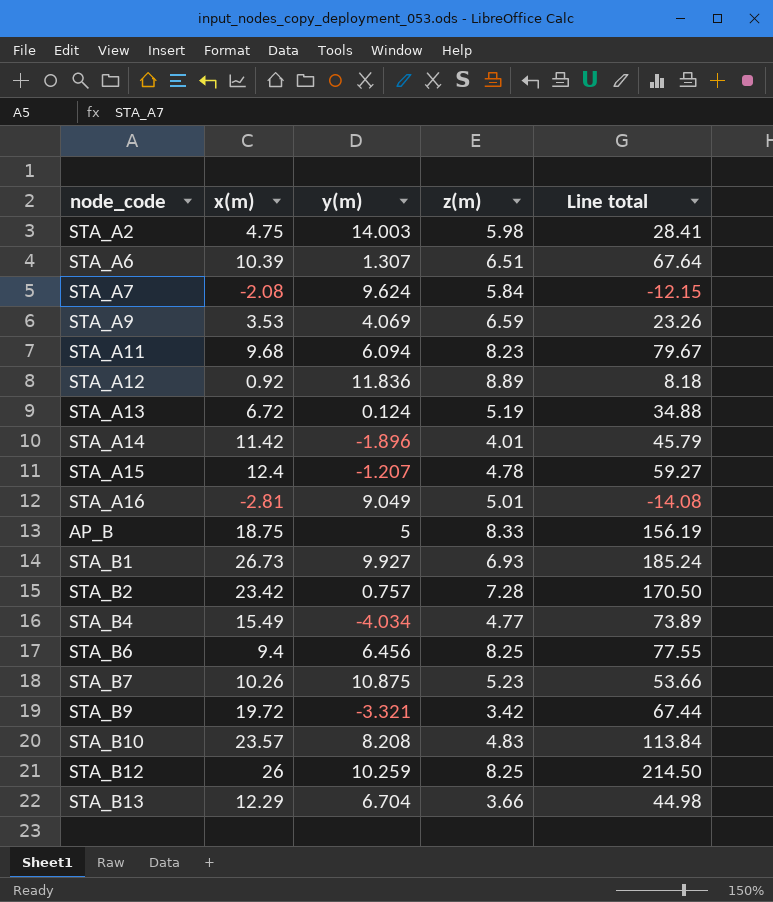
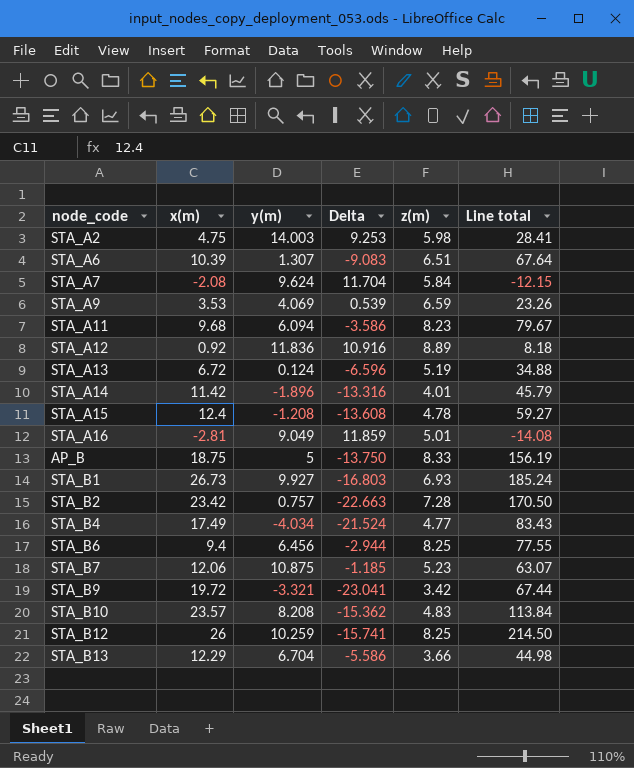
column Delta | formula: none -> [y(m)] - [x(m)]
STA_A15 | y(m): -1.207 -> -1.208
STA_B4 | x(m): 15.49 -> 17.49
STA_B4 | Line total: 73.89 -> 83.43
STA_B7 | x(m): 10.26 -> 12.06
STA_B7 | Line total: 53.66 -> 63.07

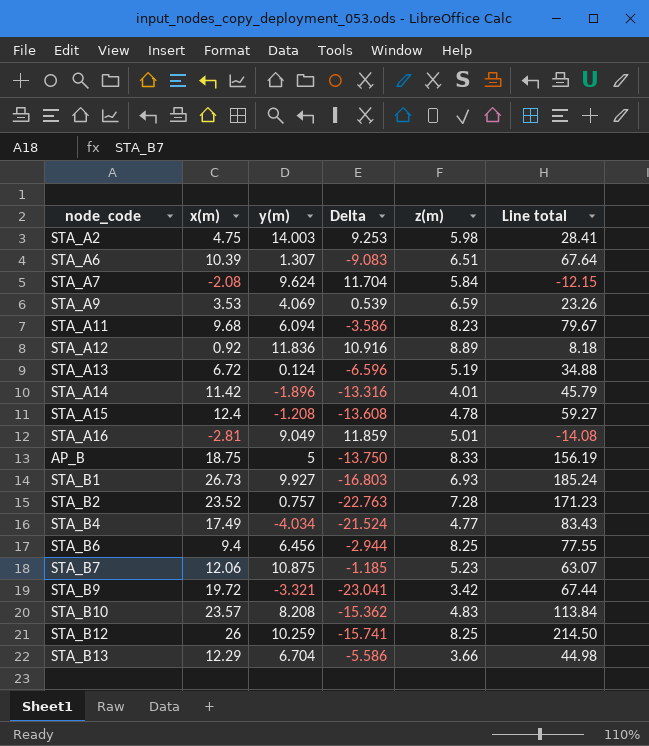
STA_B2 | x(m): 23.42 -> 23.52
STA_B2 | Delta: -22.663 -> -22.763
STA_B2 | Line total: 170.50 -> 171.23

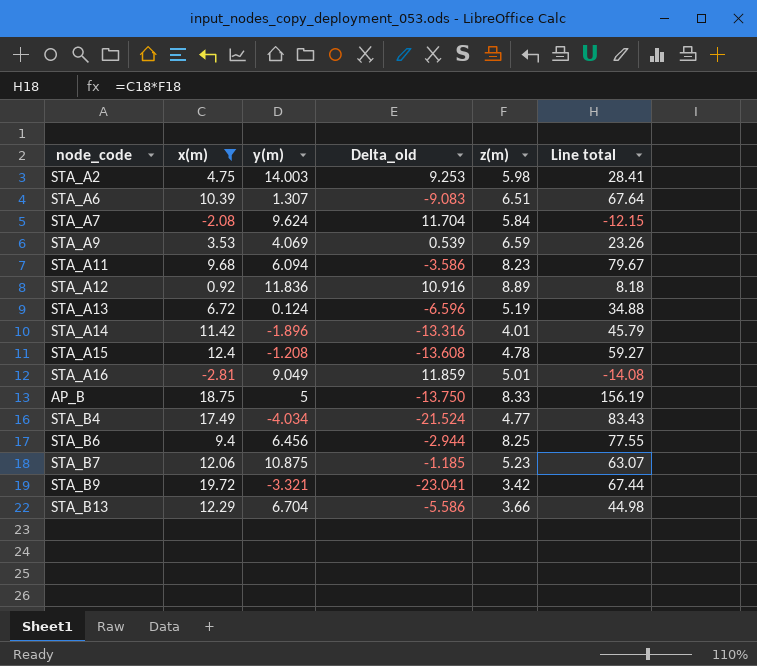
filter: none -> x(m) <= 19.72
column name: Delta -> Delta_old

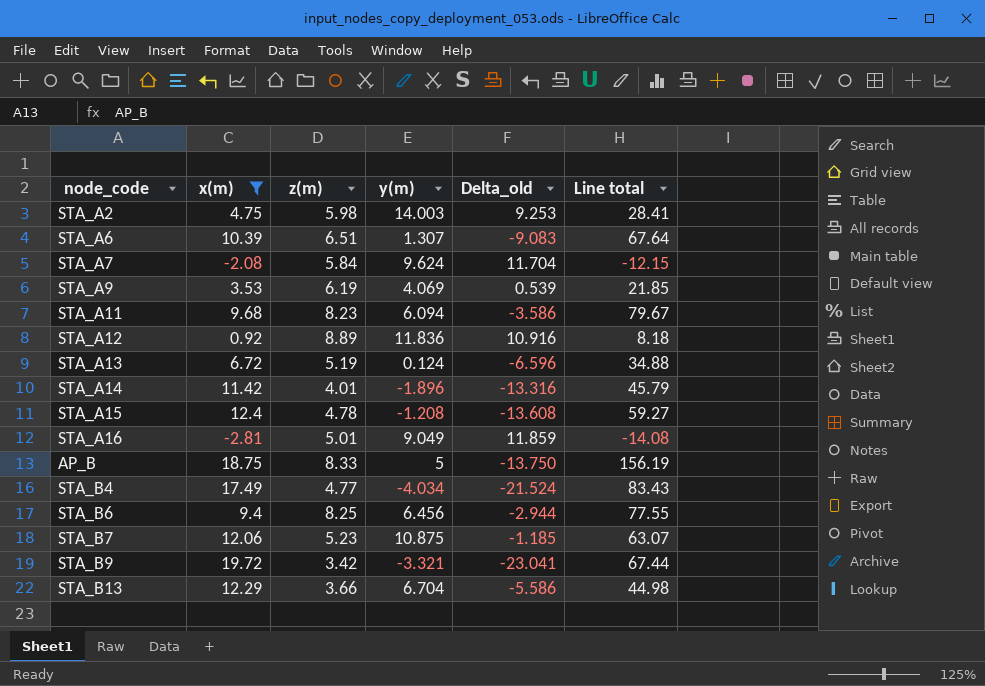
column z(m) | position: 5 -> 3
STA_A9 | z(m): 6.59 -> 6.19
STA_A9 | Line total: 23.26 -> 21.85

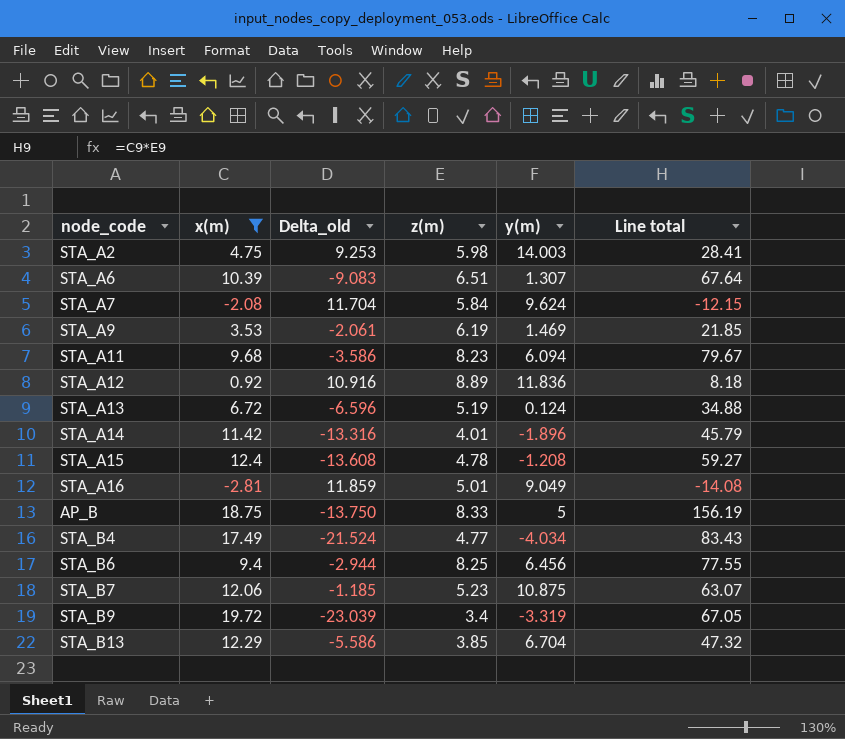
column Delta_old | position: 5 -> 3
STA_A9 | Delta_old: 0.539 -> -2.061
STA_A9 | y(m): 4.069 -> 1.469
STA_B9 | Delta_old: -23.041 -> -23.039
STA_B9 | z(m): 3.42 -> 3.4
STA_B9 | y(m): -3.321 -> -3.319
STA_B9 | Line total: 67.44 -> 67.05
STA_B13 | z(m): 3.66 -> 3.85
STA_B13 | Line total: 44.98 -> 47.32

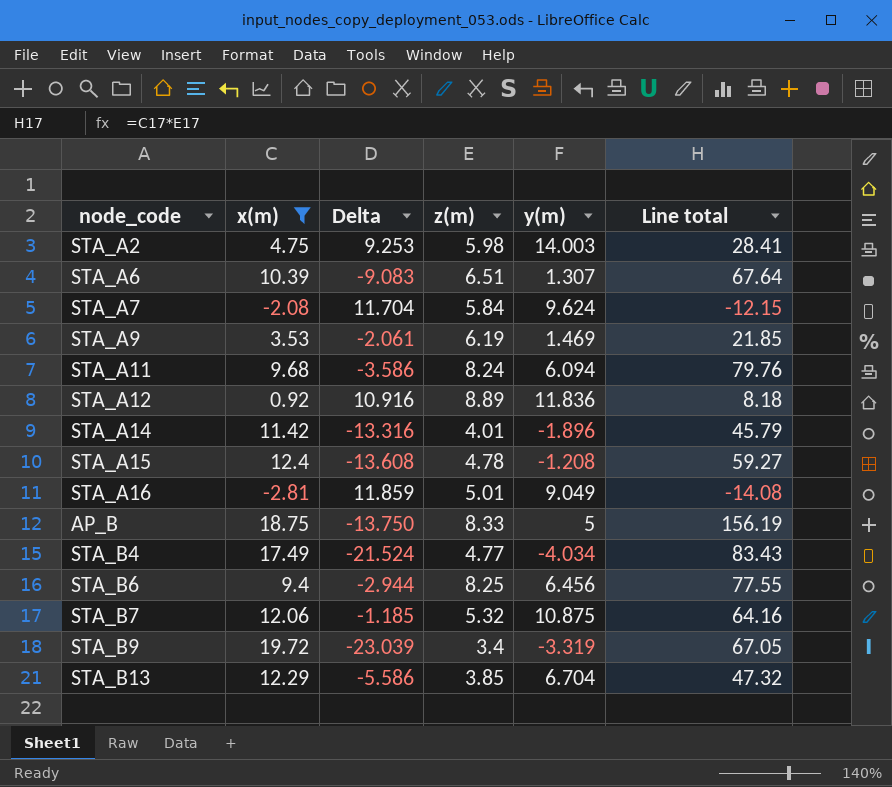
column name: Delta_old -> Delta
row STA_A13: 6.72 | -6.596 | 5.19 | 0.124 | 34.88 -> none
STA_A11 | z(m): 8.23 -> 8.24
STA_A11 | Line total: 79.67 -> 79.76
STA_B7 | z(m): 5.23 -> 5.32
STA_B7 | Line total: 63.07 -> 64.16

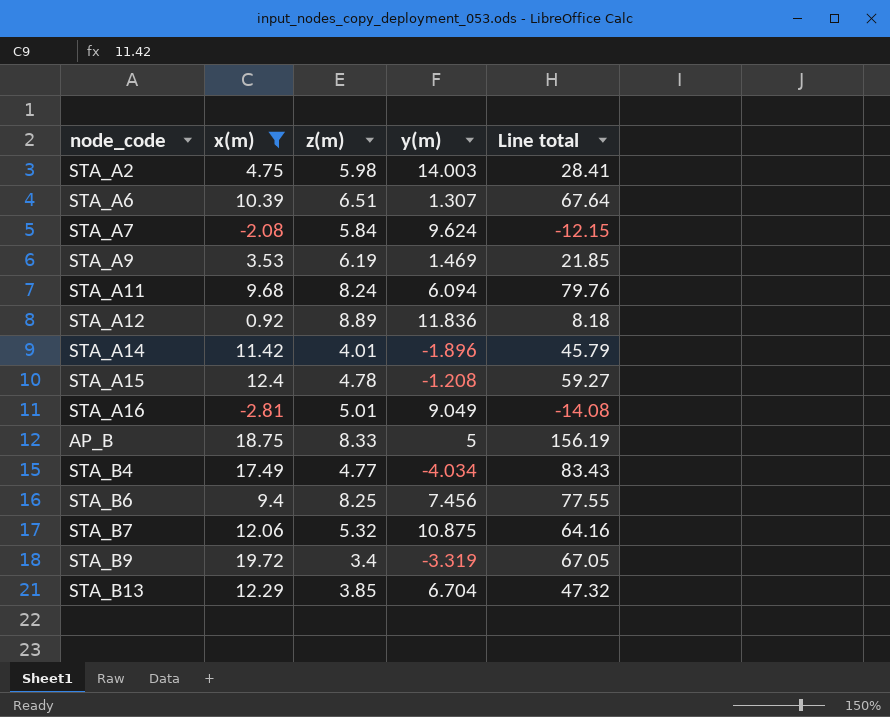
column Delta | formula: [y(m)] - [x(m)] -> none
STA_B6 | y(m): 6.456 -> 7.456

